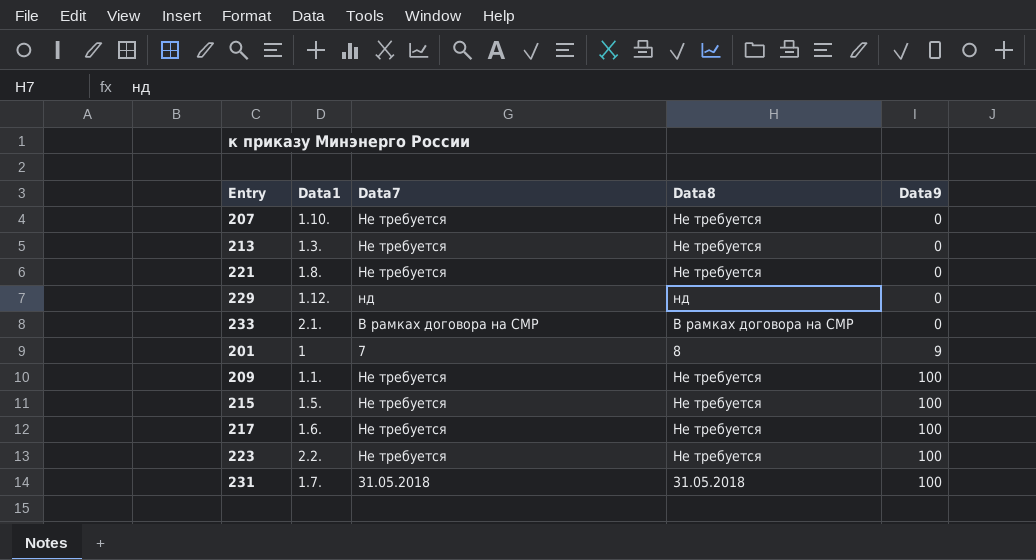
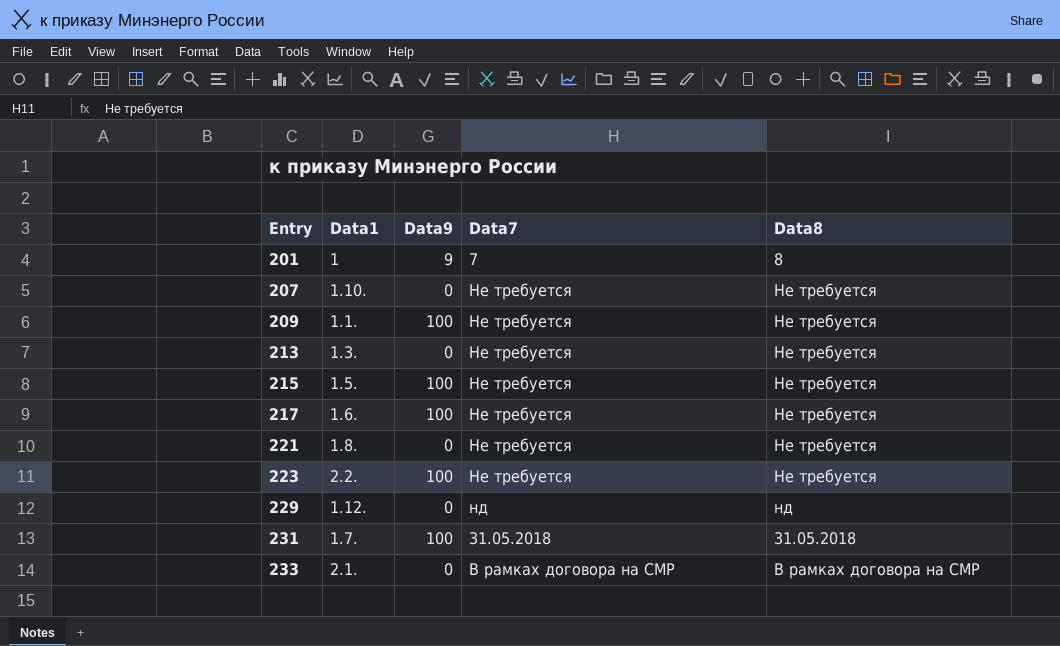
row order: Data9 ascending -> Entry ascending
column Data9 | position: 5 -> 3

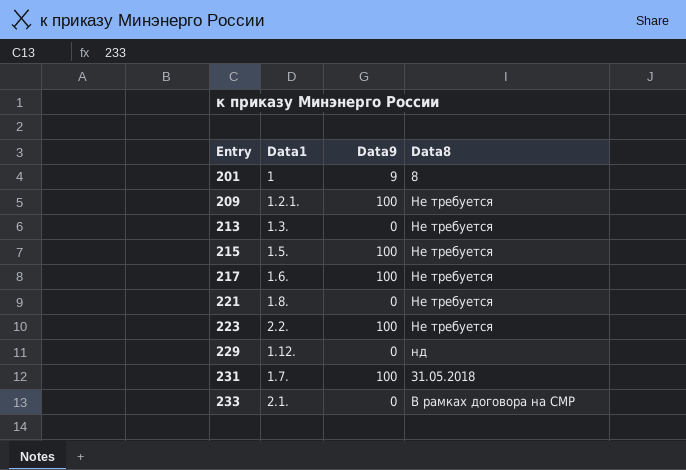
column Data7 | position: 4 -> none
row 207: 1.10. | 0 | Не требуется | Не требуется -> none
209 | Data1: 1.1. -> 1.2.1.

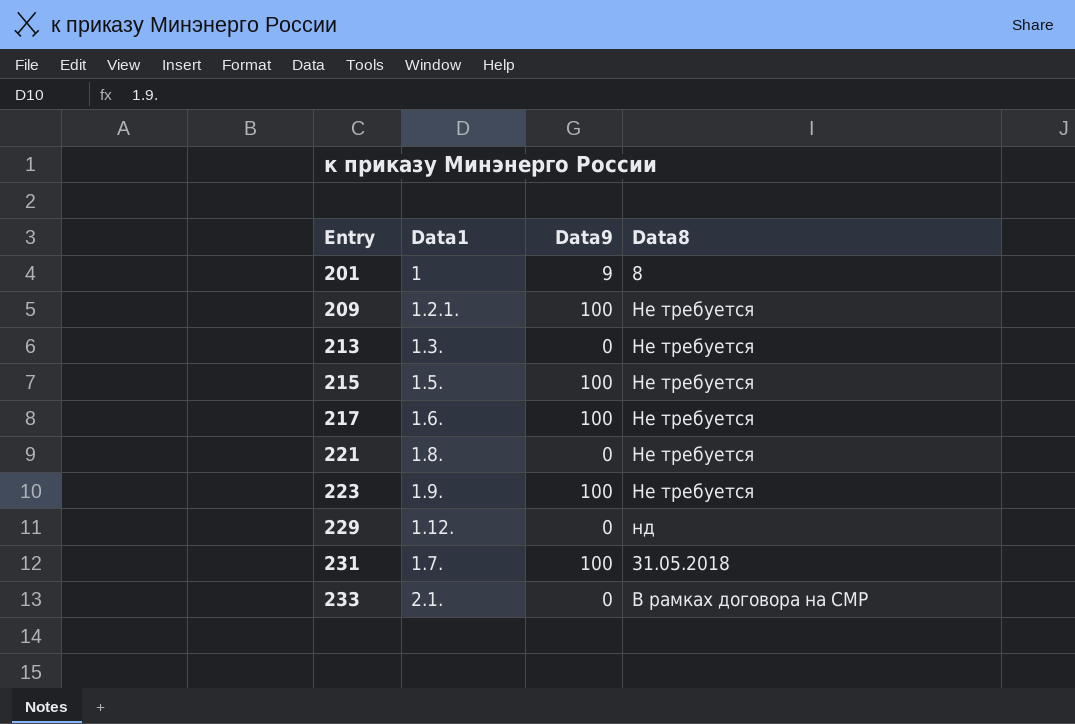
223 | Data1: 2.2. -> 1.9.

